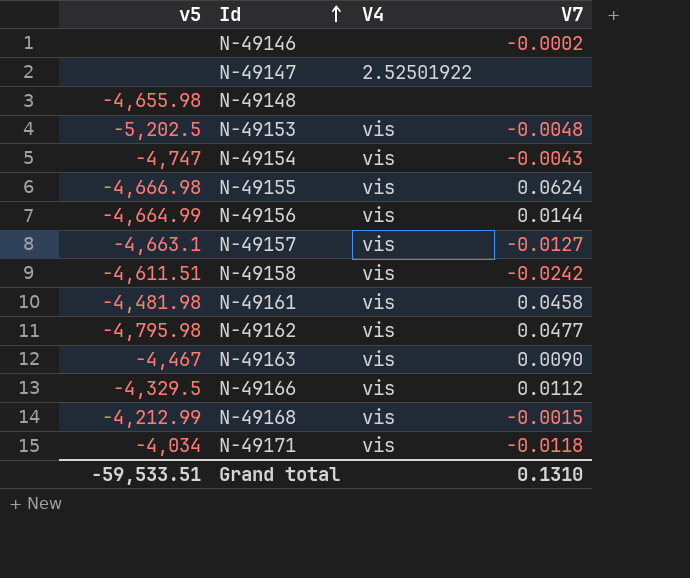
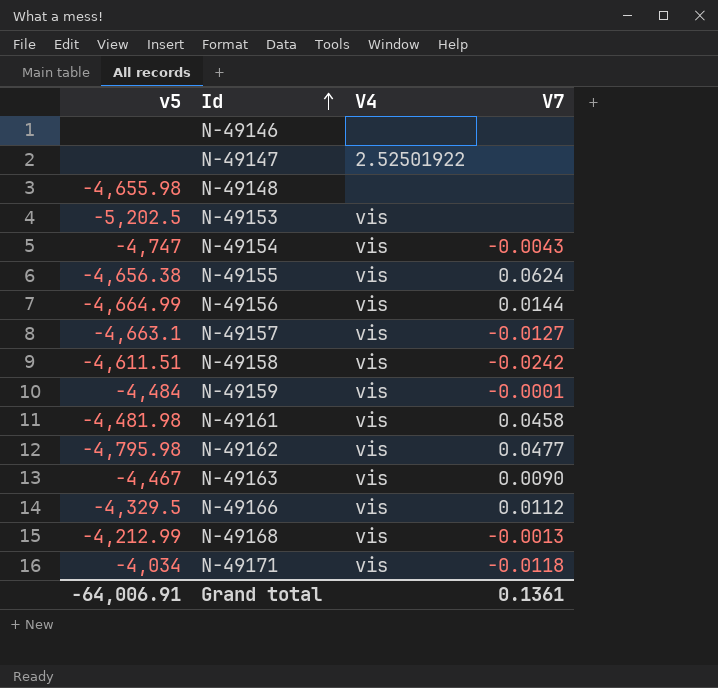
N-49146 | V7: -0.0002 -> none
N-49153 | V7: -0.0048 -> none
N-49155 | v5: -4,666.98 -> -4,656.38
row N-49159: none -> -4,484 | vis | -0.0001
N-49168 | V7: -0.0015 -> -0.0013
Grand total | v5: -59,533.51 -> -64,006.91
Grand total | V7: 0.1310 -> 0.1361

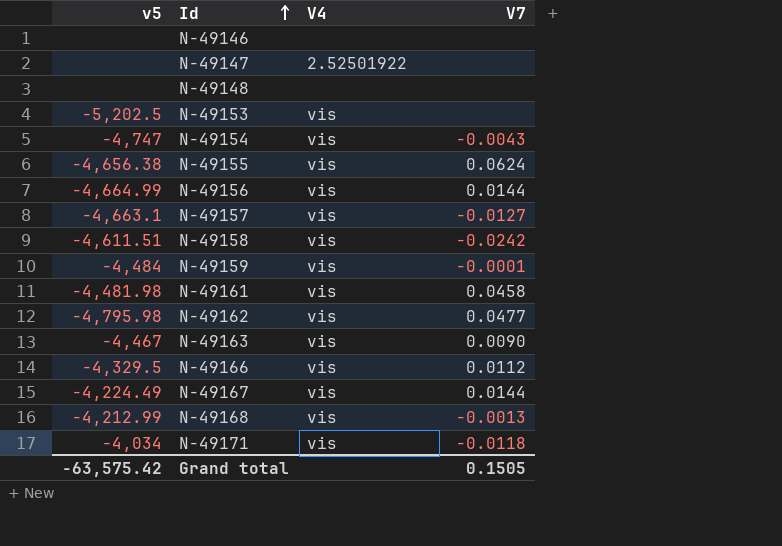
N-49148 | v5: -4,655.98 -> none
row N-49167: none -> -4,224.49 | vis | 0.0144
Grand total | v5: -64,006.91 -> -63,575.42
Grand total | V7: 0.1361 -> 0.1505

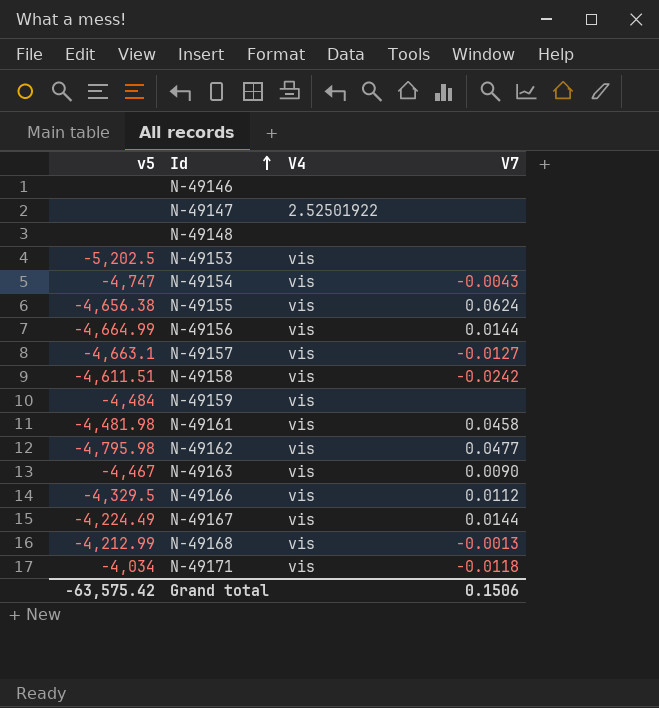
N-49159 | V7: -0.0001 -> none
Grand total | V7: 0.1505 -> 0.1506

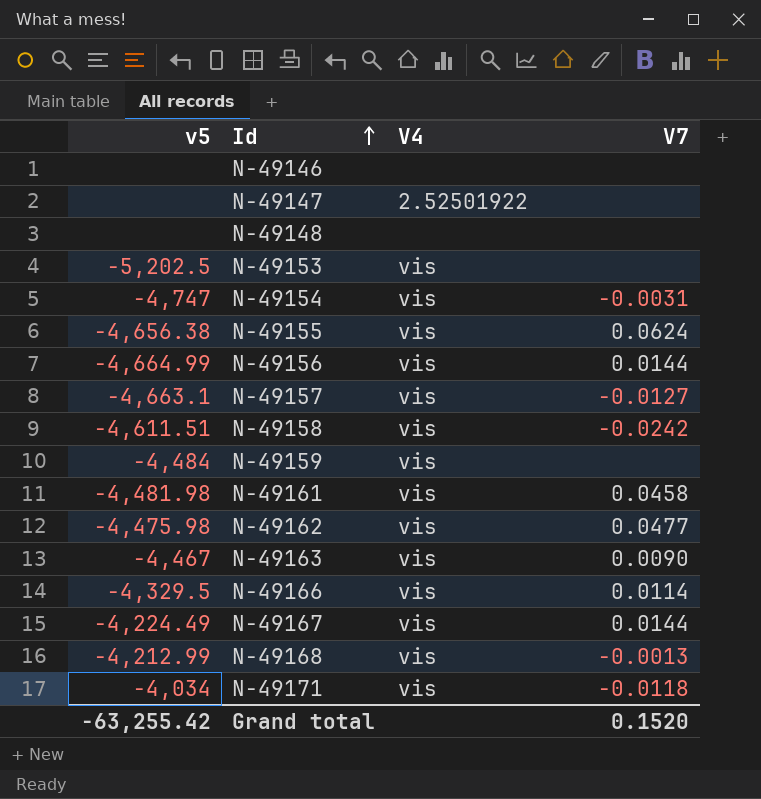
N-49154 | V7: -0.0043 -> -0.0031
N-49162 | v5: -4,795.98 -> -4,475.98
N-49166 | V7: 0.0112 -> 0.0114
Grand total | v5: -63,575.42 -> -63,255.42
Grand total | V7: 0.1506 -> 0.1520

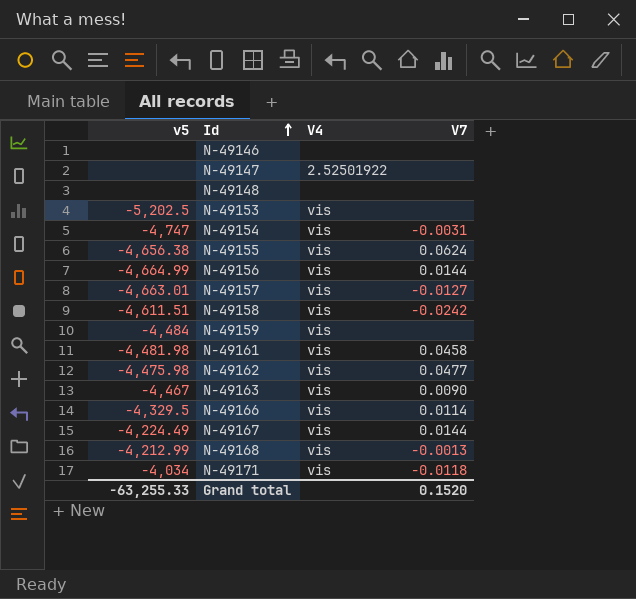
N-49157 | v5: -4,663.1 -> -4,663.01
Grand total | v5: -63,255.42 -> -63,255.33

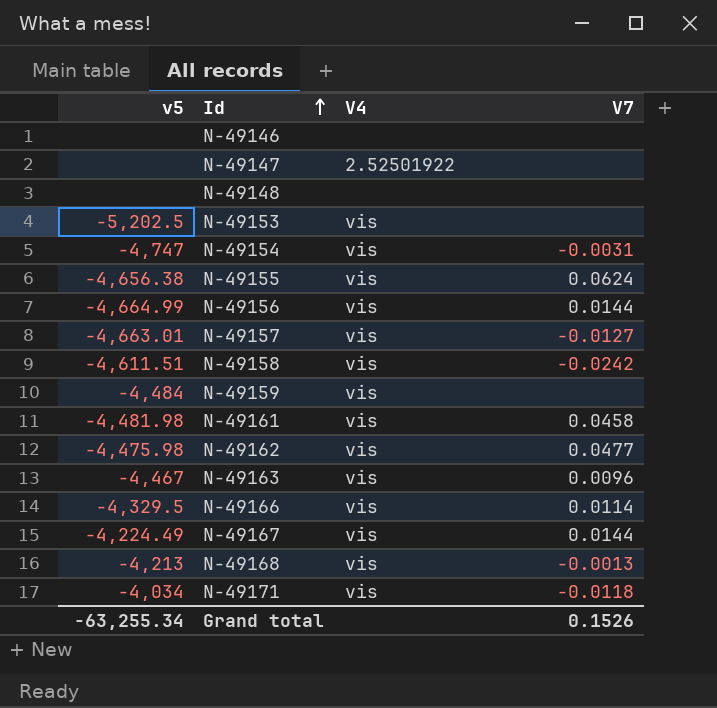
N-49163 | V7: 0.0090 -> 0.0096
N-49168 | v5: -4,212.99 -> -4,213
Grand total | v5: -63,255.33 -> -63,255.34
Grand total | V7: 0.1520 -> 0.1526

